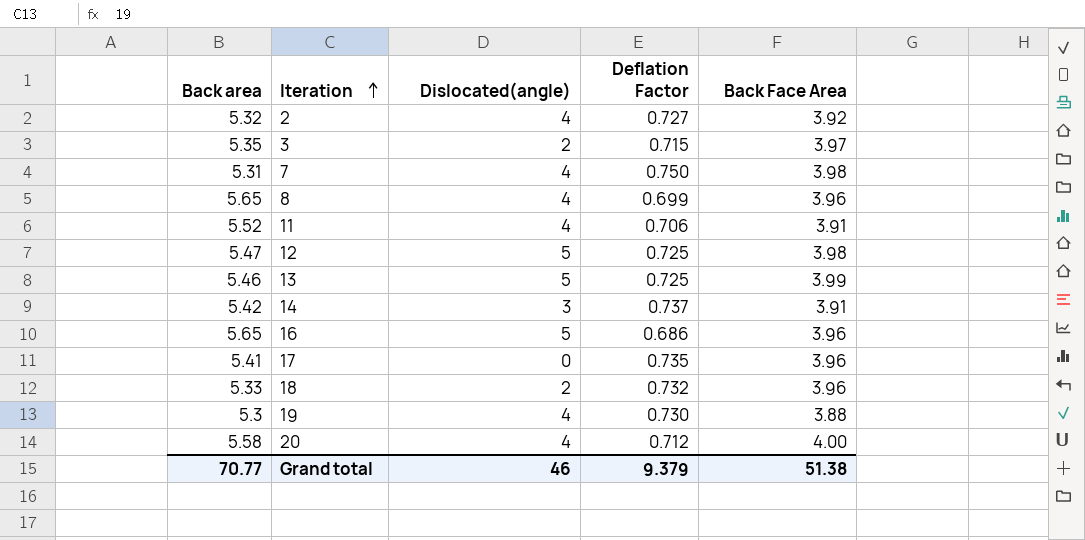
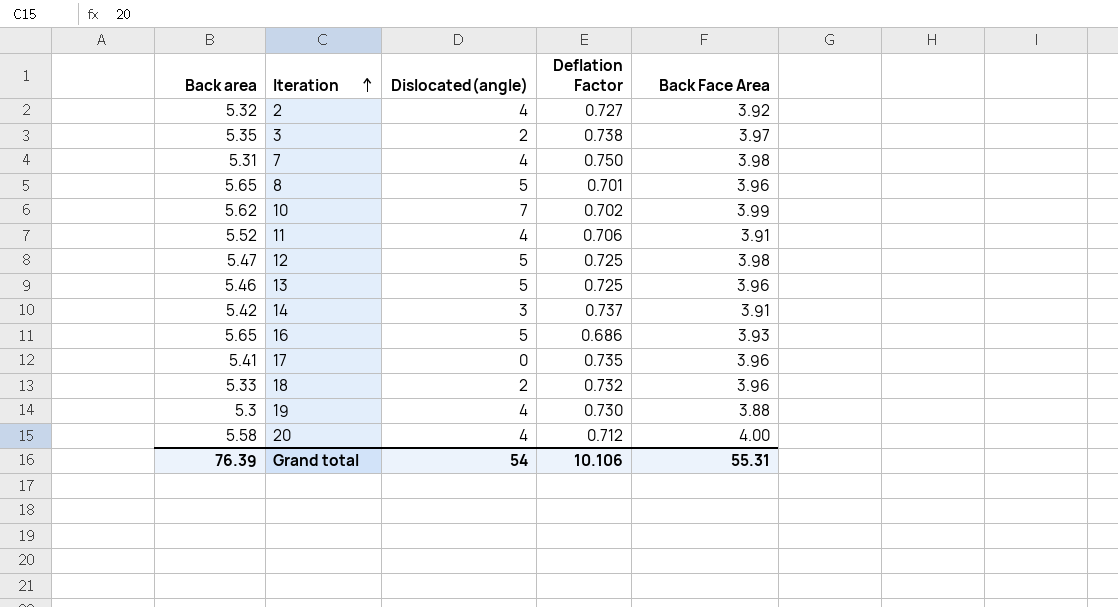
3 | Deflation Factor: 0.715 -> 0.738
8 | Dislocated(angle): 4 -> 5
8 | Deflation Factor: 0.699 -> 0.701
row 10: none -> 5.62 | 7 | 0.702 | 3.99
13 | Back Face Area: 3.99 -> 3.96
16 | Back Face Area: 3.96 -> 3.93
Grand total | Back area: 70.77 -> 76.39
Grand total | Dislocated(angle): 46 -> 54
Grand total | Deflation Factor: 9.379 -> 10.106
Grand total | Back Face Area: 51.38 -> 55.31

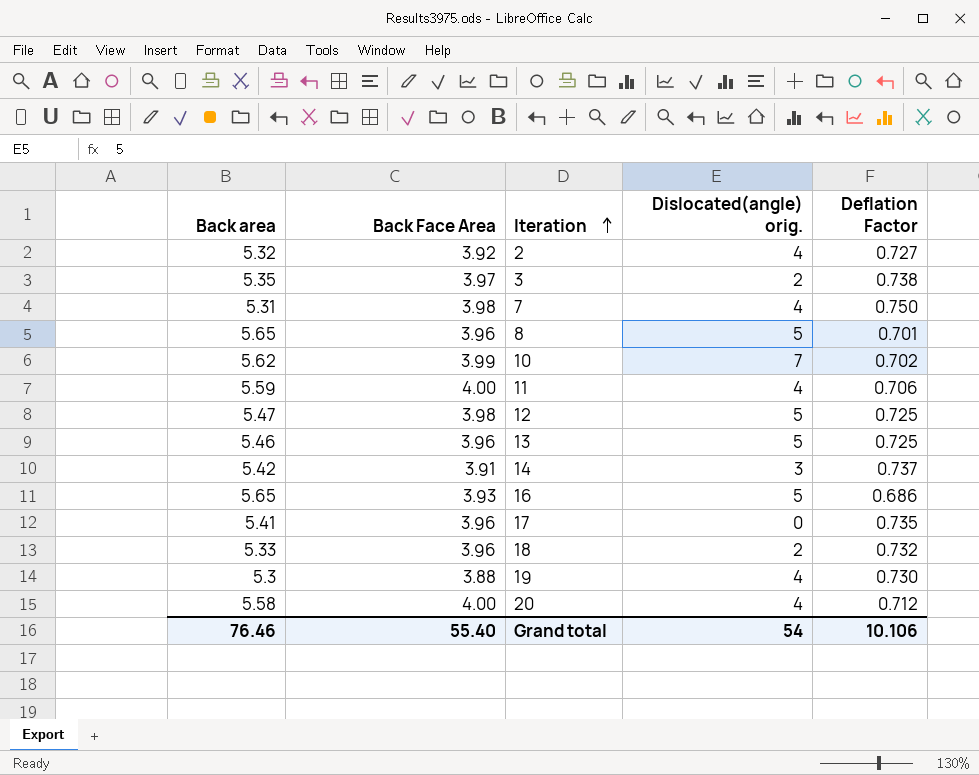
column Back Face Area | position: 5 -> 2
column name: Dislocated(angle) -> Dislocated(angle) orig.
11 | Back area: 5.52 -> 5.59
11 | Back Face Area: 3.91 -> 4.00
Grand total | Back area: 76.39 -> 76.46
Grand total | Back Face Area: 55.31 -> 55.40

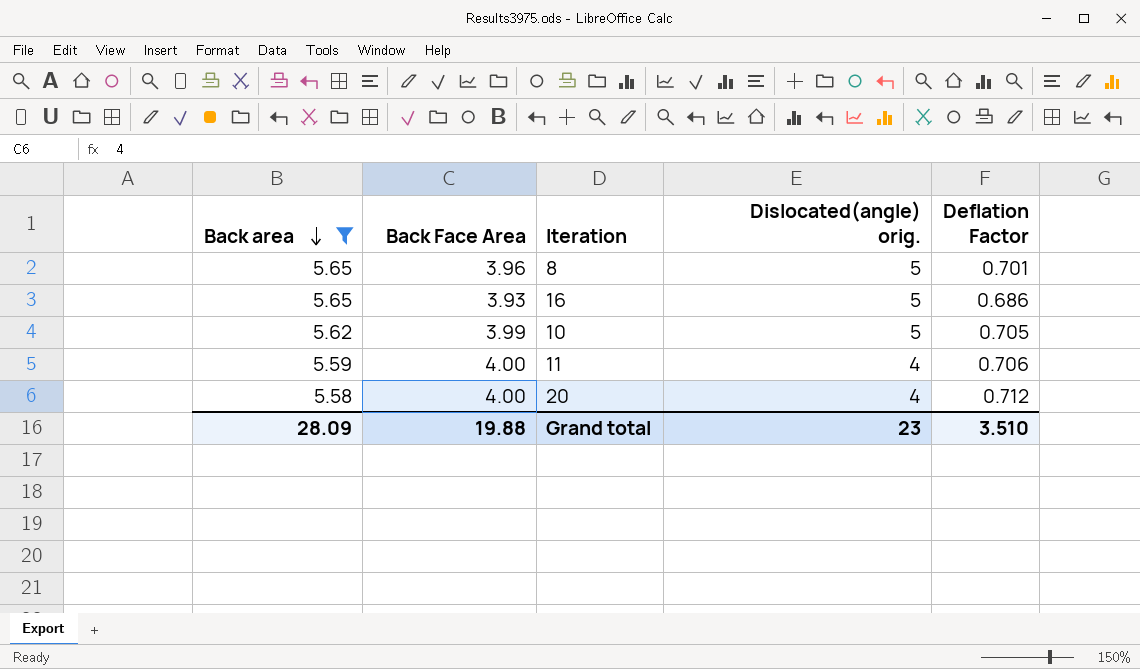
filter: none -> Back area >= 5.58
row order: Iteration ascending -> Back area descending
10 | Dislocated(angle) orig.: 7 -> 5
10 | Deflation Factor: 0.702 -> 0.705
Grand total | Back area: 76.46 -> 28.09
Grand total | Back Face Area: 55.40 -> 19.88
Grand total | Dislocated(angle) orig.: 54 -> 23
Grand total | Deflation Factor: 10.106 -> 3.510

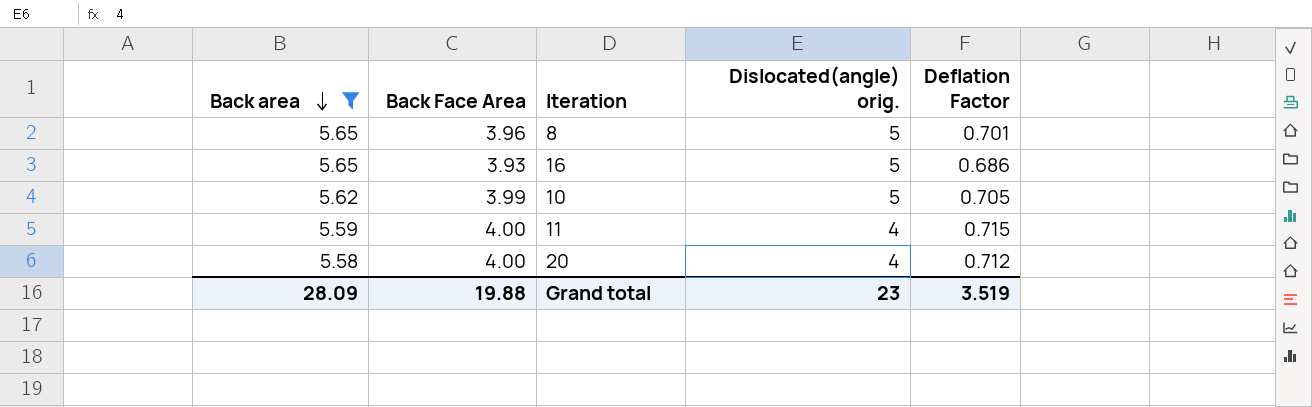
11 | Deflation Factor: 0.706 -> 0.715
Grand total | Deflation Factor: 3.510 -> 3.519

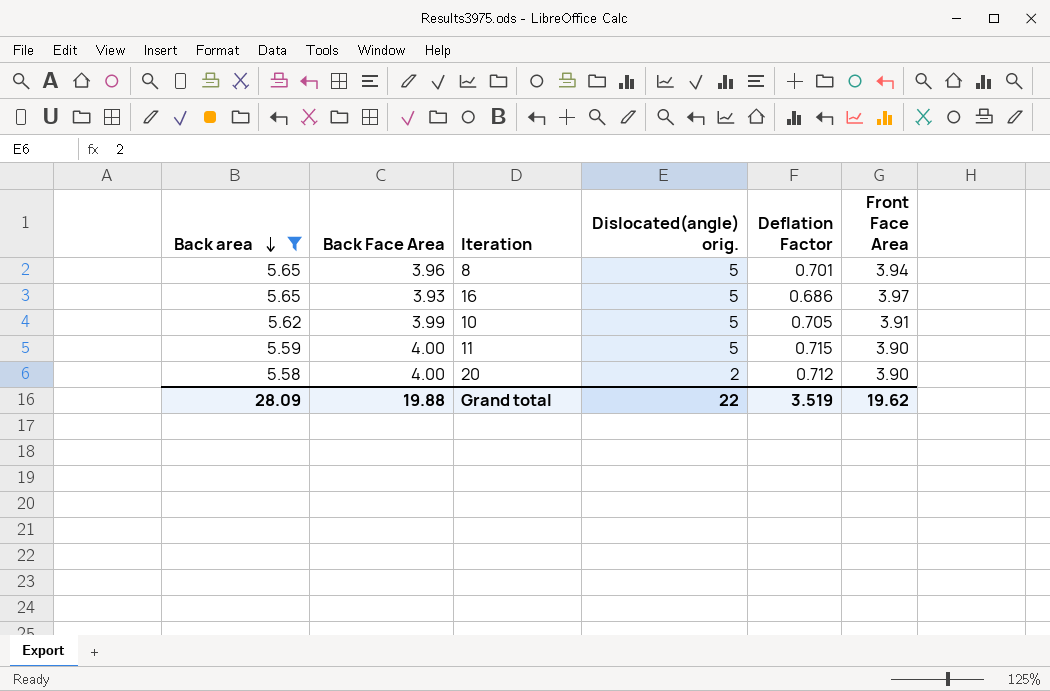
column Front Face Area | position: none -> 6
11 | Dislocated(angle) orig.: 4 -> 5
20 | Dislocated(angle) orig.: 4 -> 2
Grand total | Dislocated(angle) orig.: 23 -> 22

